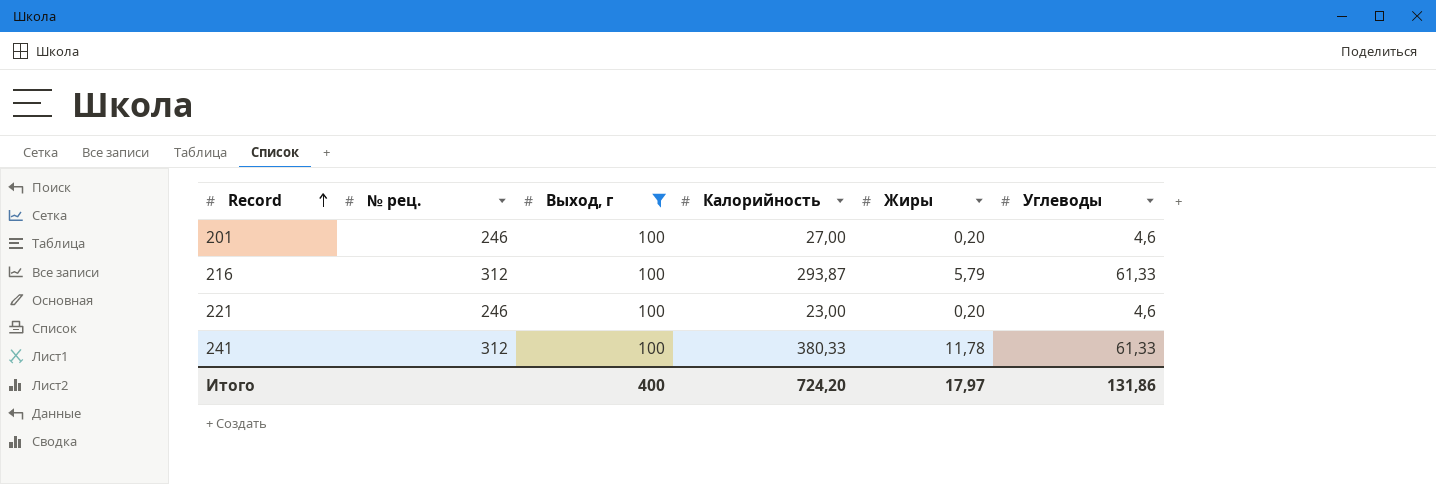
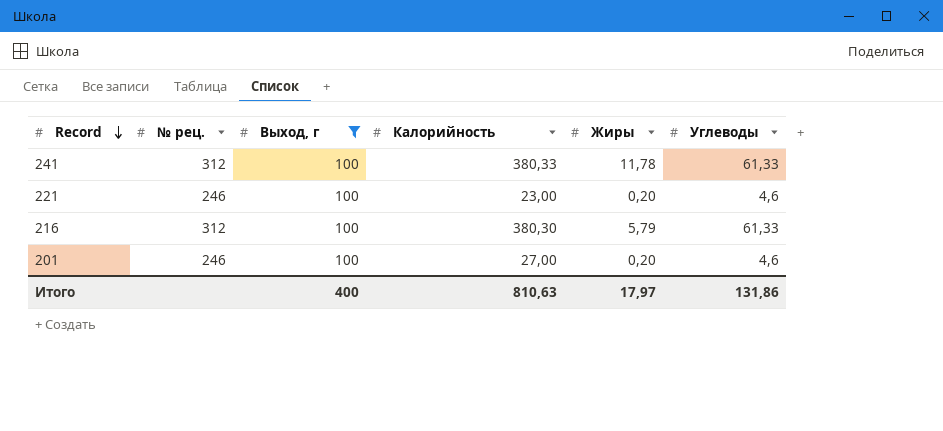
row order: Record ascending -> Record descending
216 | Калорийность: 293,87 -> 380,30
Итого | Калорийность: 724,20 -> 810,63

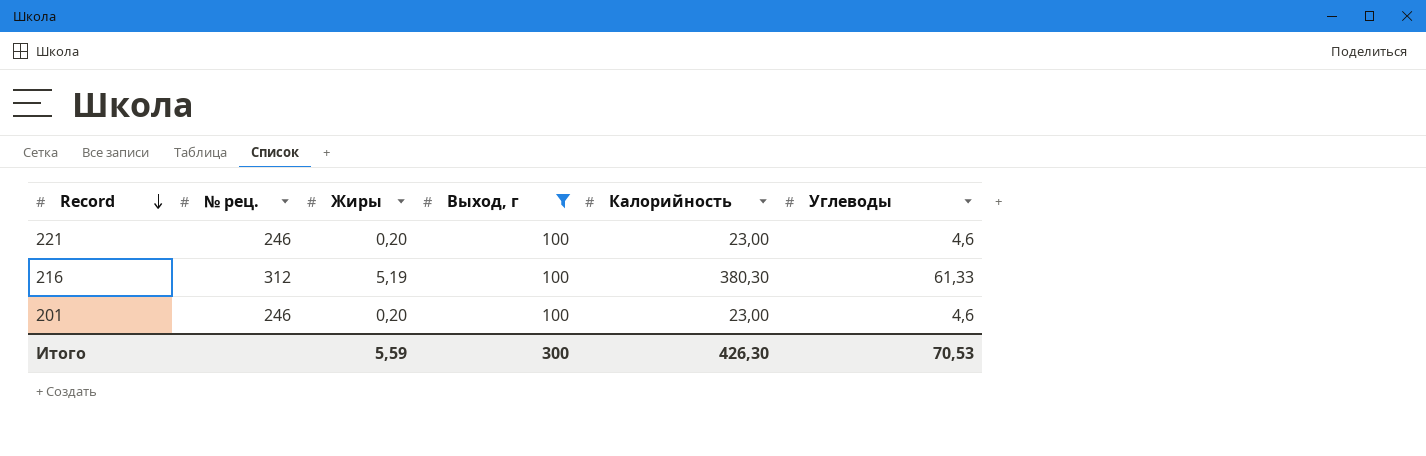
column Жиры | position: 5 -> 3
row 241: 312 | 100 | 380,33 | 11,78 | 61,33 -> none
216 | Жиры: 5,79 -> 5,19
201 | Калорийность: 27,00 -> 23,00
Итого | Жиры: 17,97 -> 5,59
Итого | Выход, г: 400 -> 300
Итого | Калорийность: 810,63 -> 426,30
Итого | Углеводы: 131,86 -> 70,53

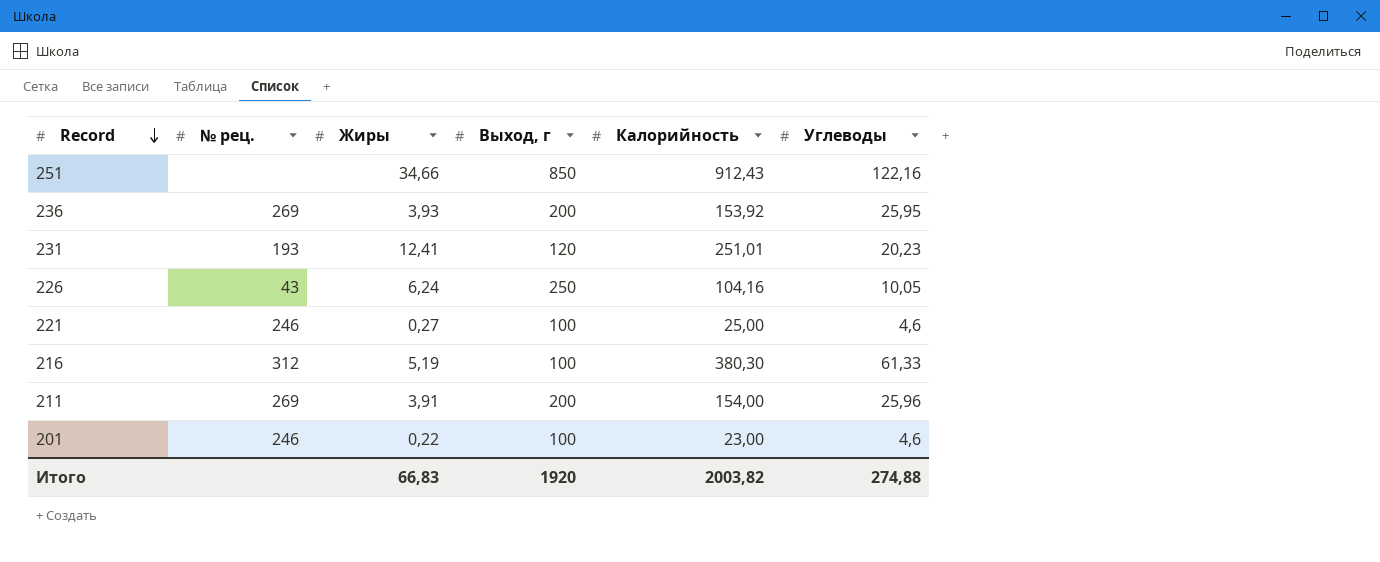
filter: Выход, г = 100 -> none
221 | Жиры: 0,20 -> 0,27
221 | Калорийность: 23,00 -> 25,00
201 | Жиры: 0,20 -> 0,22
Итого | Жиры: 5,59 -> 66,83
Итого | Выход, г: 300 -> 1920
Итого | Калорийность: 426,30 -> 2003,82
Итого | Углеводы: 70,53 -> 274,88

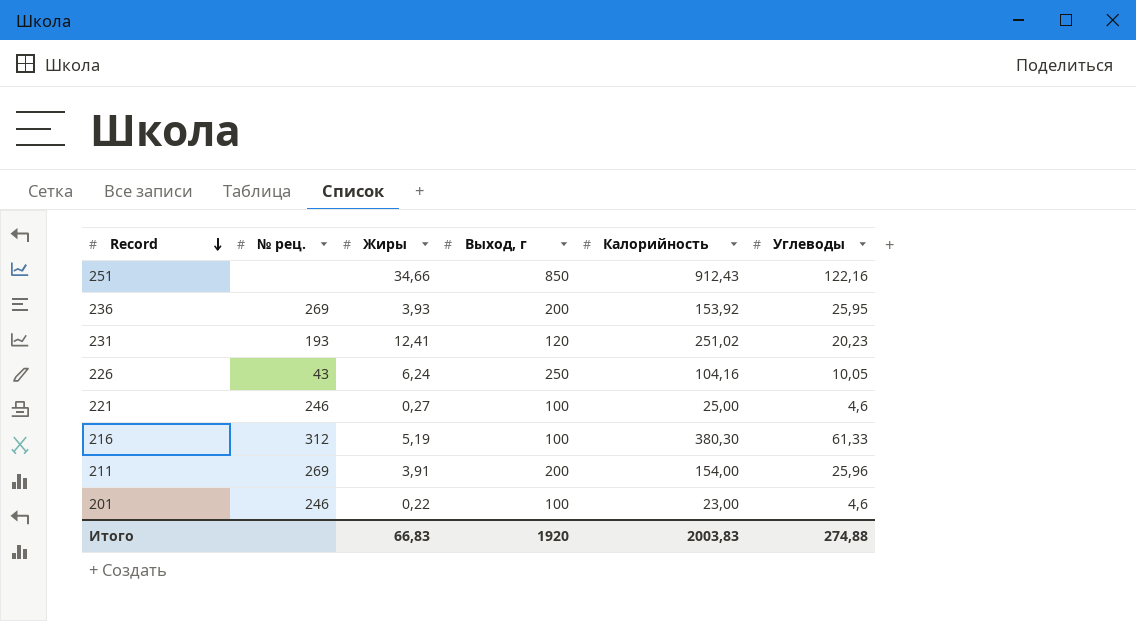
231 | Калорийность: 251,01 -> 251,02
Итого | Калорийность: 2003,82 -> 2003,83

